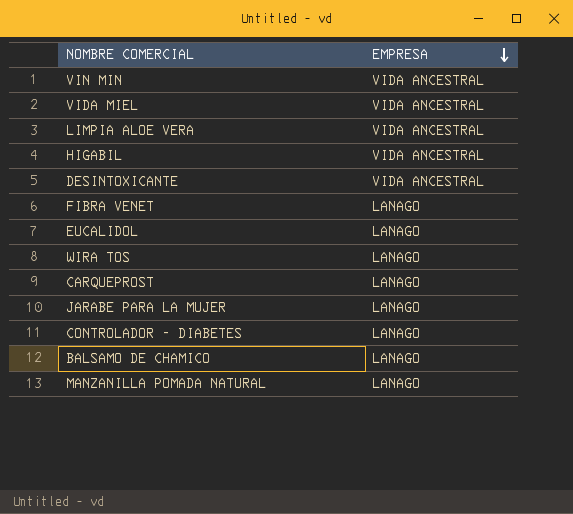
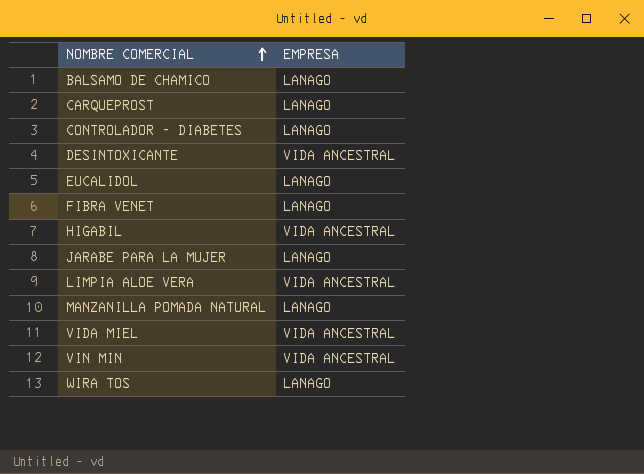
row order: EMPRESA descending -> NOMBRE COMERCIAL ascending

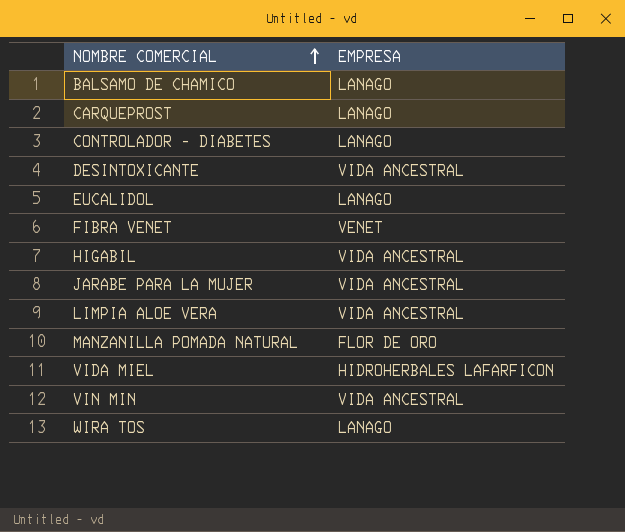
FIBRA VENET | EMPRESA: LANAGO -> VENET
JARABE PARA LA MUJER | EMPRESA: LANAGO -> VIDA ANCESTRAL
MANZANILLA POMADA NATURAL | EMPRESA: LANAGO -> FLOR DE ORO
VIDA MIEL | EMPRESA: VIDA ANCESTRAL -> HIDROHERBALES LAFARFICON

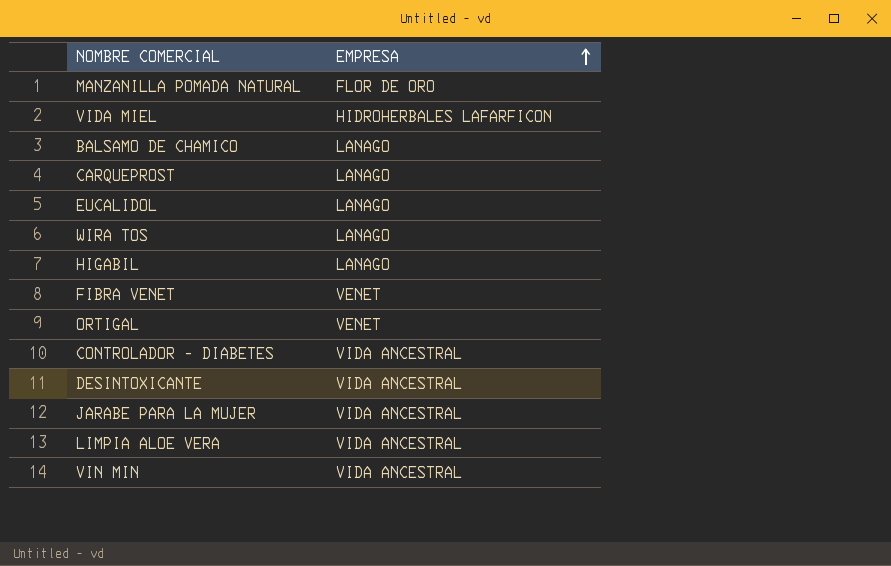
row order: NOMBRE COMERCIAL ascending -> EMPRESA ascending
HIGABIL | EMPRESA: VIDA ANCESTRAL -> LANAGO
row ORTIGAL: none -> VENET
CONTROLADOR - DIABETES | EMPRESA: LANAGO -> VIDA ANCESTRAL

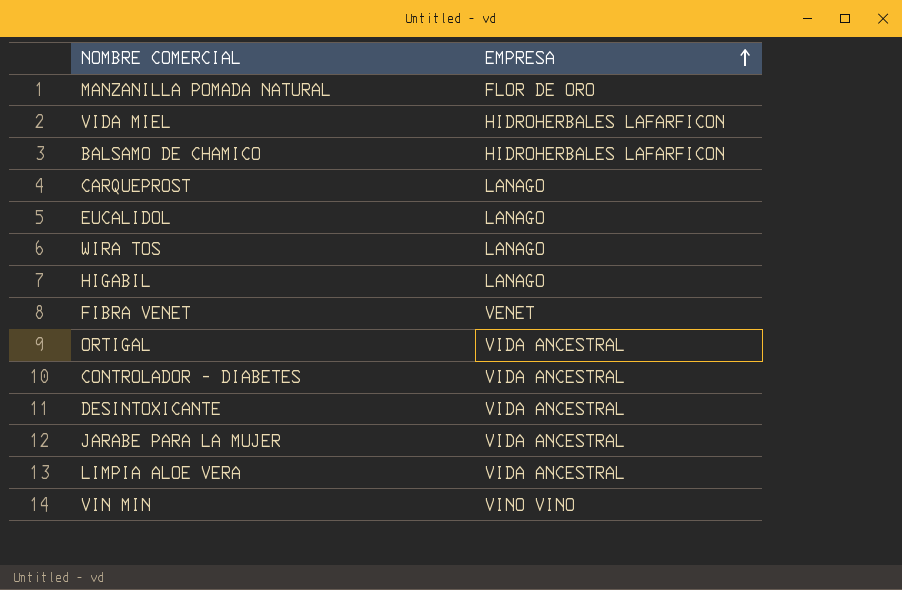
BALSAMO DE CHAMICO | EMPRESA: LANAGO -> HIDROHERBALES LAFARFICON
ORTIGAL | EMPRESA: VENET -> VIDA ANCESTRAL
VIN MIN | EMPRESA: VIDA ANCESTRAL -> VINO VINO

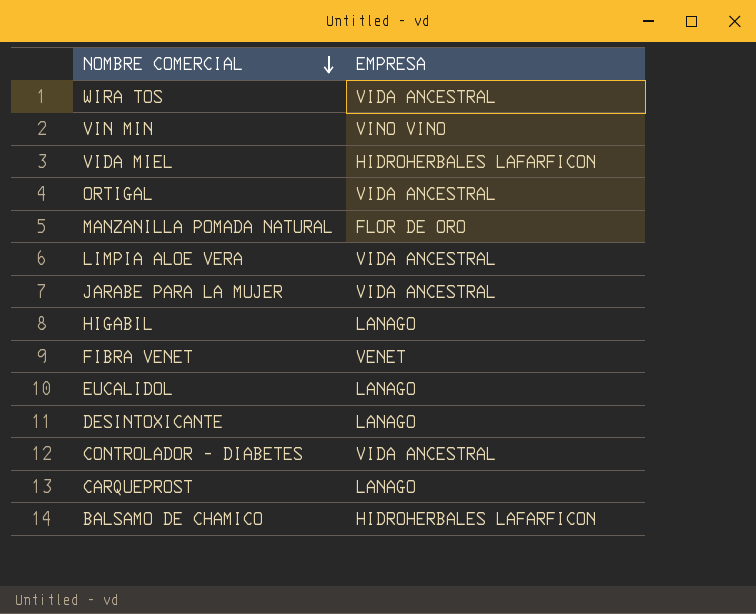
row order: EMPRESA ascending -> NOMBRE COMERCIAL descending
WIRA TOS | EMPRESA: LANAGO -> VIDA ANCESTRAL
DESINTOXICANTE | EMPRESA: VIDA ANCESTRAL -> LANAGO

